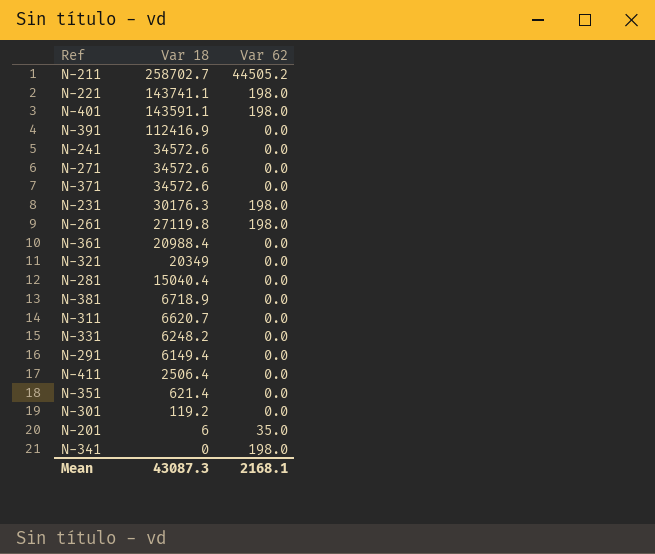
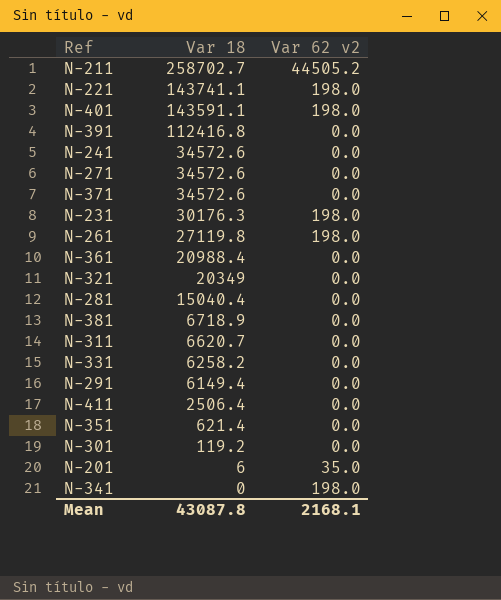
column name: Var 62 -> Var 62 v2
N-391 | Var 18: 112416.9 -> 112416.8
N-331 | Var 18: 6248.2 -> 6258.2
Mean | Var 18: 43087.3 -> 43087.8

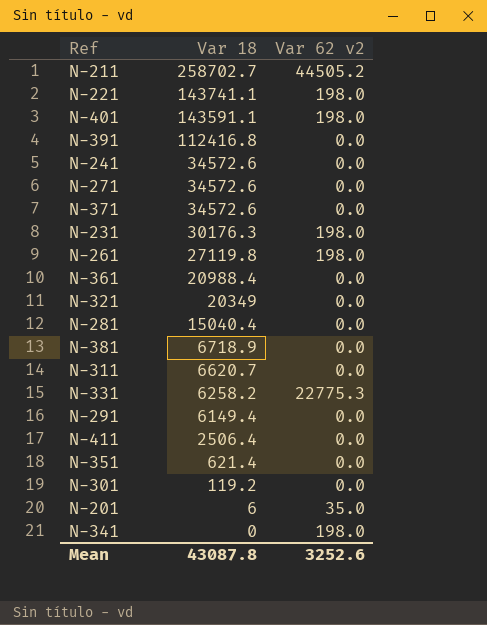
N-331 | Var 62 v2: 0.0 -> 22775.3
Mean | Var 62 v2: 2168.1 -> 3252.6

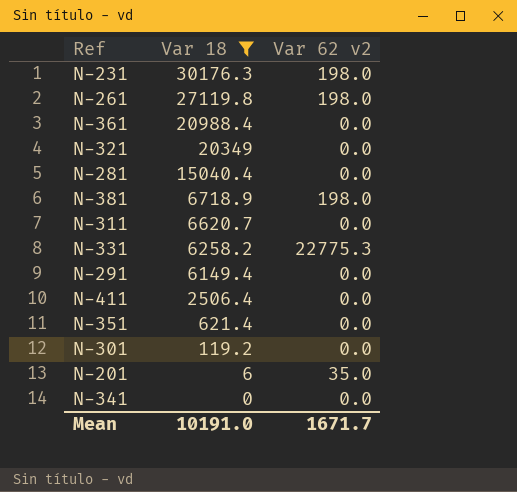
filter: none -> Var 18 <= 30176.3
N-381 | Var 62 v2: 0.0 -> 198.0
N-341 | Var 62 v2: 198.0 -> 0.0
Mean | Var 18: 43087.8 -> 10191.0
Mean | Var 62 v2: 3252.6 -> 1671.7

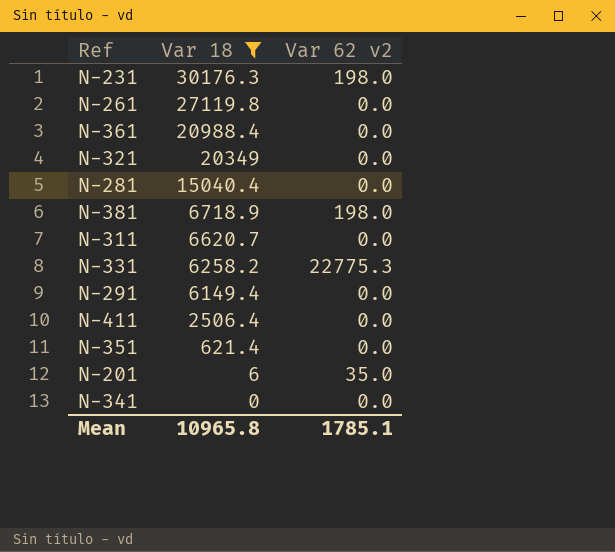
row N-301: 119.2 | 0.0 -> none
N-261 | Var 62 v2: 198.0 -> 0.0
Mean | Var 18: 10191.0 -> 10965.8
Mean | Var 62 v2: 1671.7 -> 1785.1

